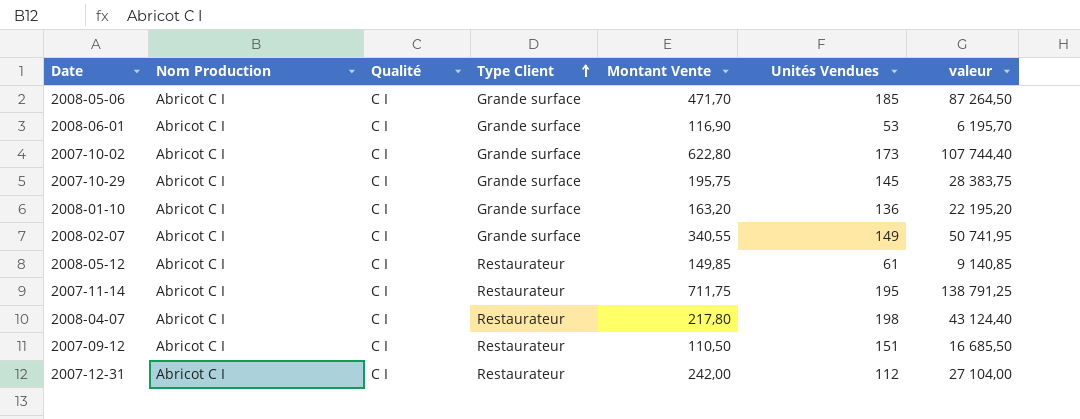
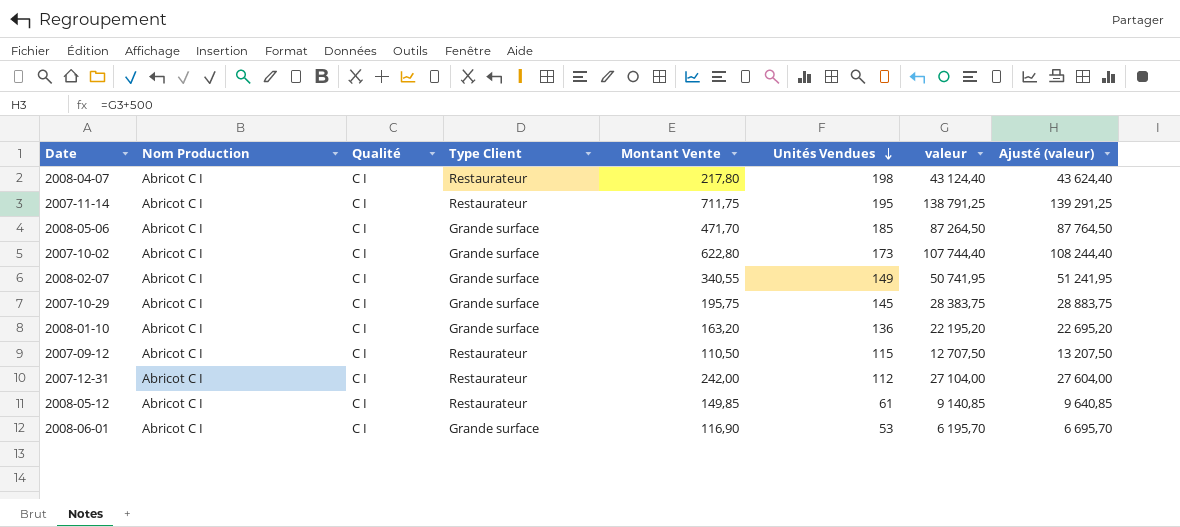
row order: Type Client ascending -> Unités Vendues descending
column Ajusté (valeur) | formula: none -> [valeur] + 500
2007-09-12 | Unités Vendues: 151 -> 115
2007-09-12 | valeur: 16 685,50 -> 12 707,50

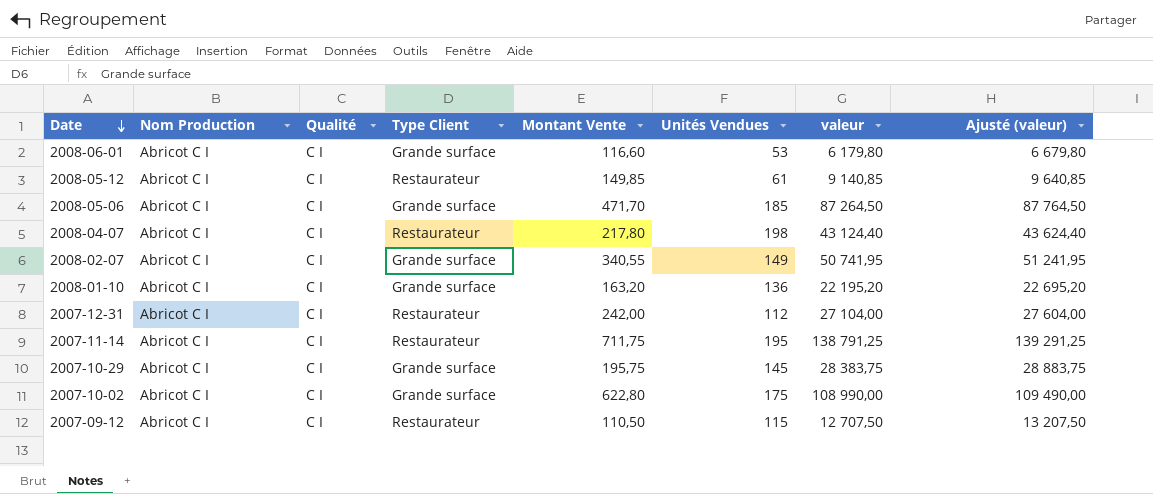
row order: Unités Vendues descending -> Date descending
2008-06-01 | Montant Vente: 116,90 -> 116,60
2008-06-01 | valeur: 6 195,70 -> 6 179,80
2008-06-01 | Ajusté (valeur): 6 695,70 -> 6 679,80
2007-10-02 | Unités Vendues: 173 -> 175
2007-10-02 | valeur: 107 744,40 -> 108 990,00
2007-10-02 | Ajusté (valeur): 108 244,40 -> 109 490,00

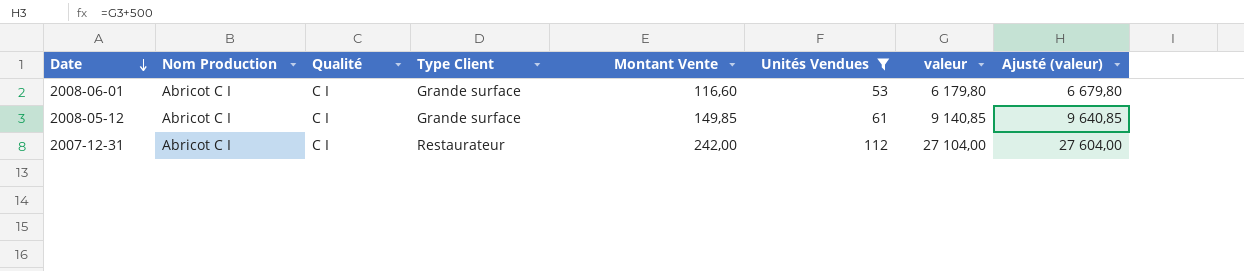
filter: none -> Unités Vendues <= 112
2008-05-12 | Type Client: Restaurateur -> Grande surface

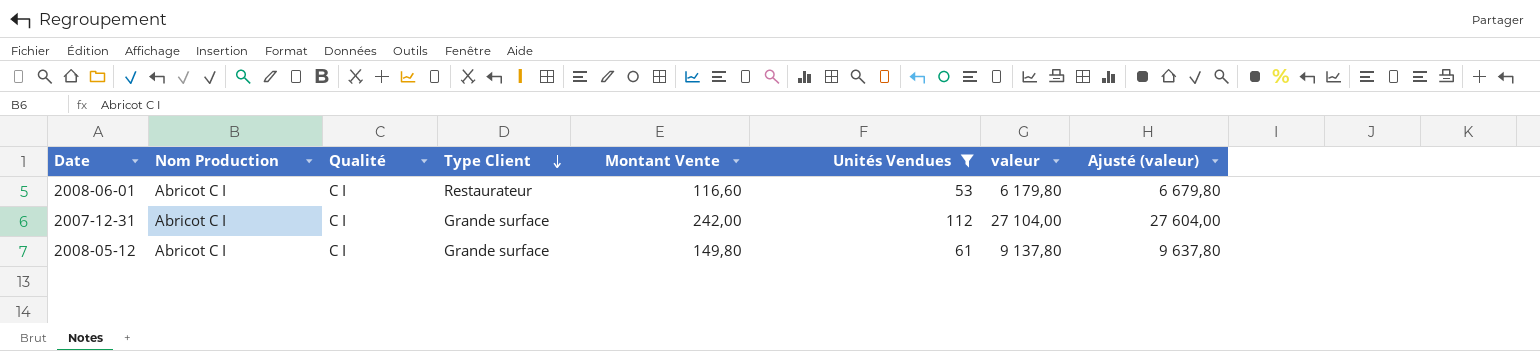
row order: Date descending -> Type Client descending
2008-06-01 | Type Client: Grande surface -> Restaurateur
2007-12-31 | Type Client: Restaurateur -> Grande surface
2008-05-12 | Montant Vente: 149,85 -> 149,80
2008-05-12 | valeur: 9 140,85 -> 9 137,80
2008-05-12 | Ajusté (valeur): 9 640,85 -> 9 637,80

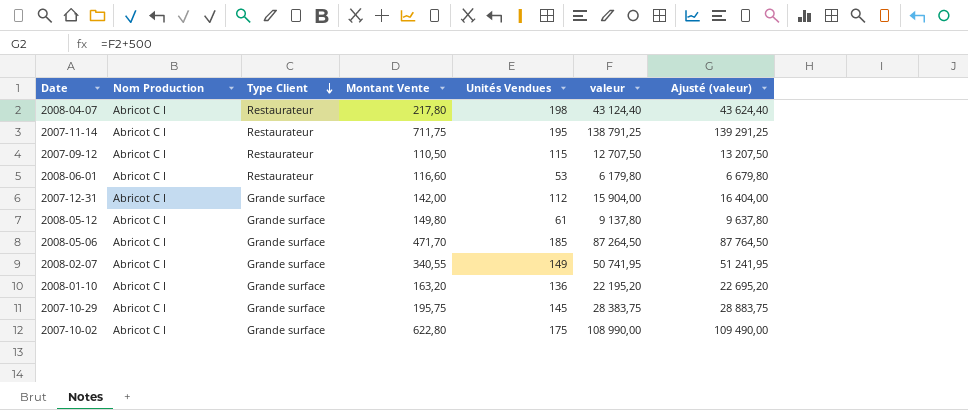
filter: Unités Vendues <= 112 -> none
column Qualité | position: 3 -> none
2007-12-31 | Montant Vente: 242,00 -> 142,00
2007-12-31 | valeur: 27 104,00 -> 15 904,00
2007-12-31 | Ajusté (valeur): 27 604,00 -> 16 404,00

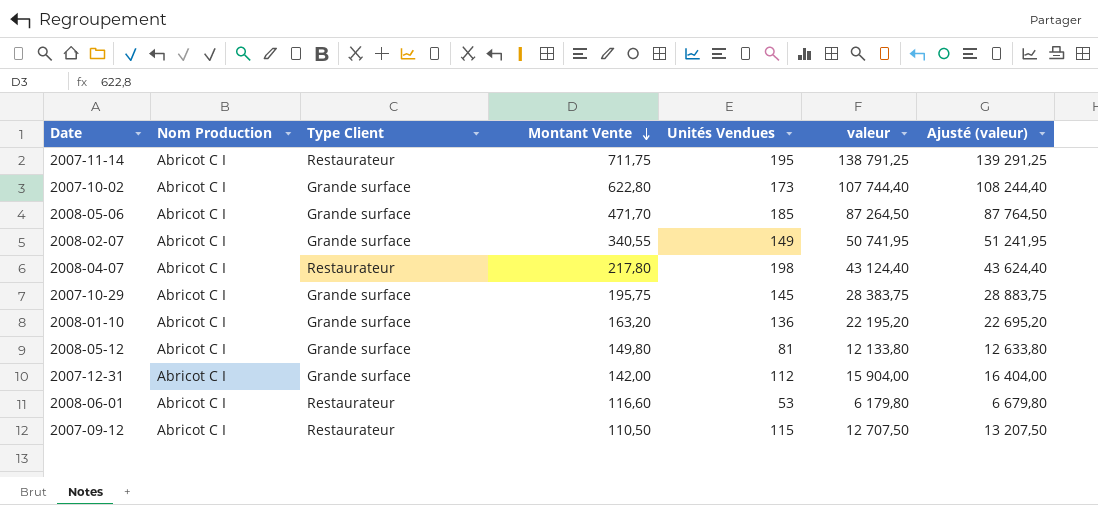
row order: Type Client descending -> Montant Vente descending
2007-10-02 | Unités Vendues: 175 -> 173
2007-10-02 | valeur: 108 990,00 -> 107 744,40
2007-10-02 | Ajusté (valeur): 109 490,00 -> 108 244,40
2008-05-12 | Unités Vendues: 61 -> 81
2008-05-12 | valeur: 9 137,80 -> 12 133,80
2008-05-12 | Ajusté (valeur): 9 637,80 -> 12 633,80

